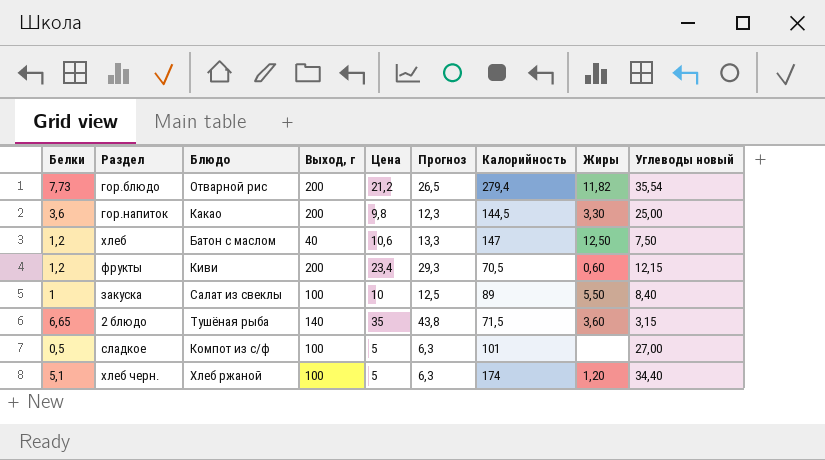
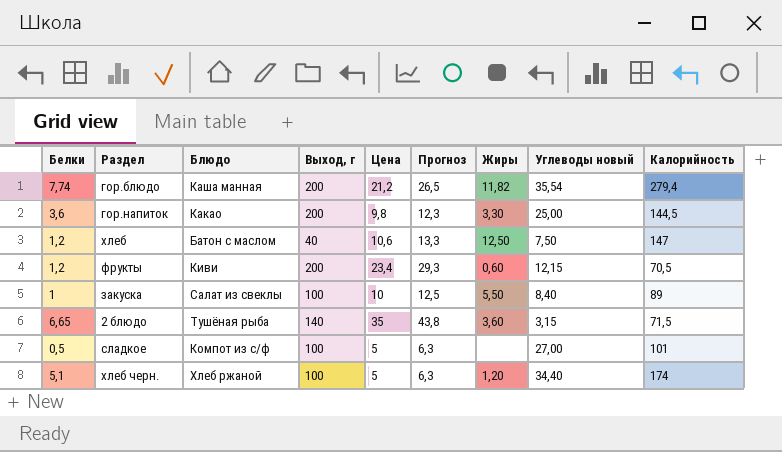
column Калорийность | position: 7 -> 9
гор.блюдо | Белки: 7,73 -> 7,74
гор.блюдо | Блюдо: Отварной рис -> Каша манная

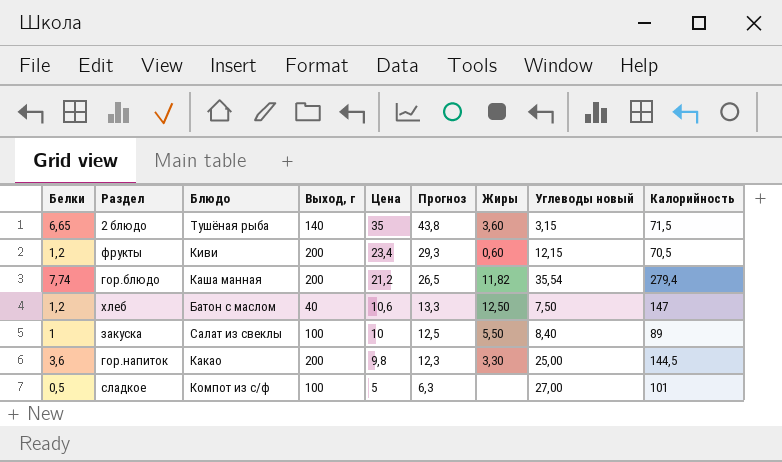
row order: none -> Цена descending
row хлеб черн.: 5,1 | Хлеб ржаной | 100 | 5 | 6,3 | 1,20 | 34,40 | 174 -> none

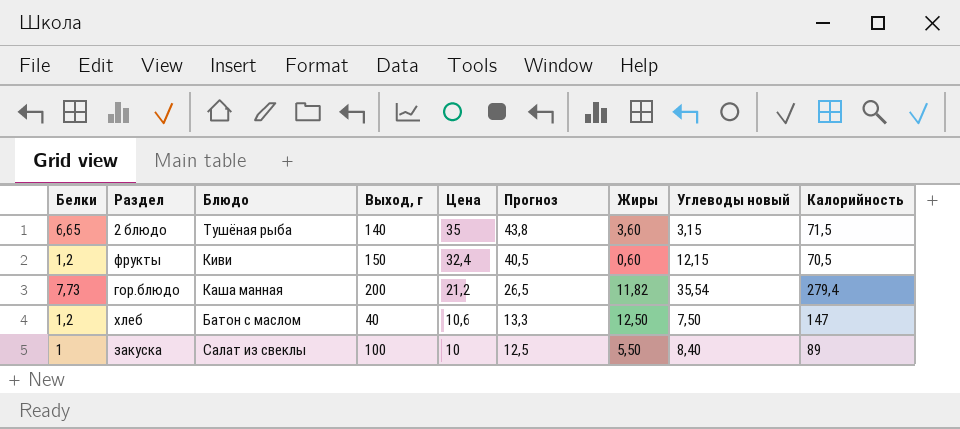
row гор.напиток: 3,6 | Какао | 200 | 9,8 | 12,3 | 3,30 | 25,00 | 144,5 -> none
row сладкое: 0,5 | Компот из с/ф | 100 | 5 | 6,3 | none | 27,00 | 101 -> none
фрукты | Выход, г: 200 -> 150
фрукты | Цена: 23,4 -> 32,4
фрукты | Прогноз: 29,3 -> 40,5
гор.блюдо | Белки: 7,74 -> 7,73

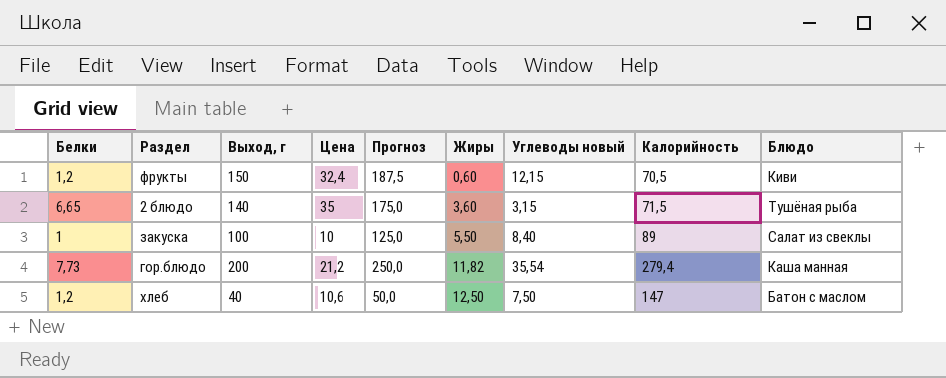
row order: Цена descending -> Жиры ascending
column Прогноз | formula: [Цена] * 1,25 -> [Выход, г] * 1,25
column Блюдо | position: 3 -> 9

